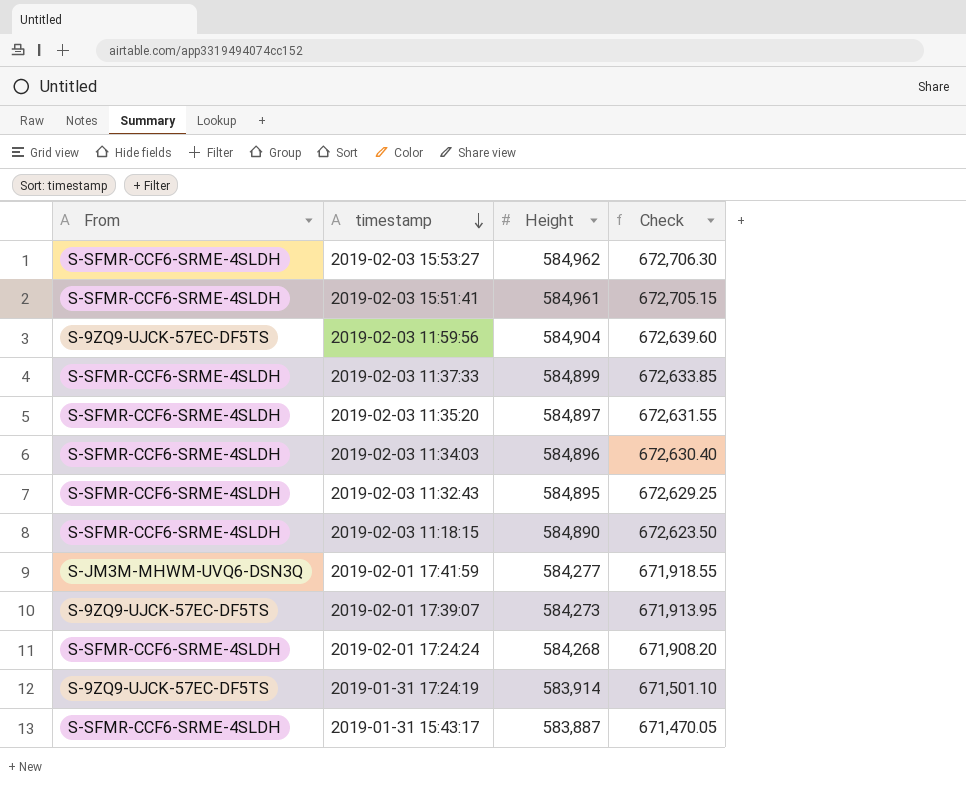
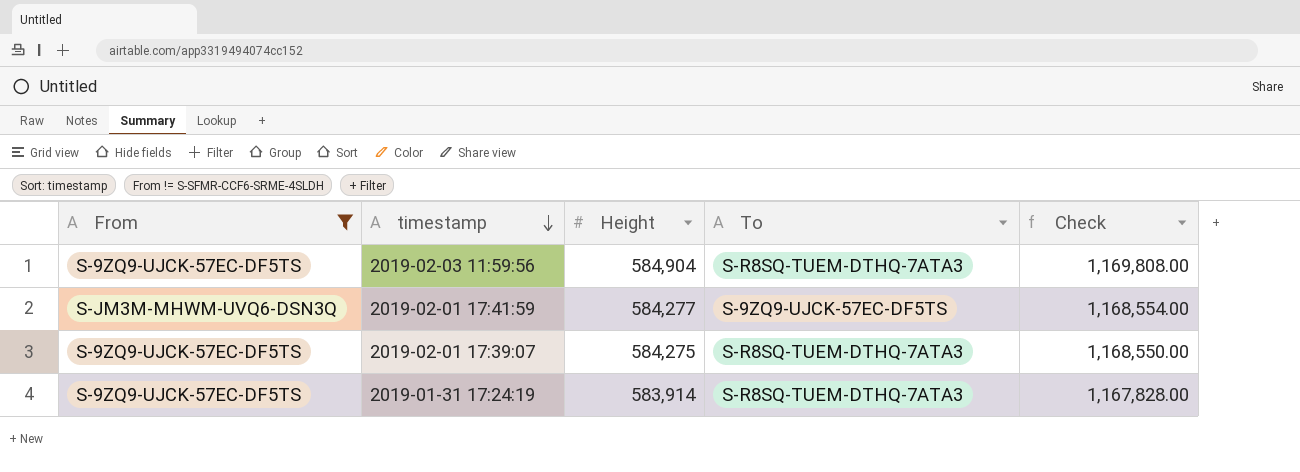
filter: none -> From != S-SFMR-CCF6-SRME-4SLDH
column To | position: none -> 4
column Check | formula: [Height] * 1.15 -> [Height] * 2
2019-02-01 17:39:07 | Height: 584,273 -> 584,275

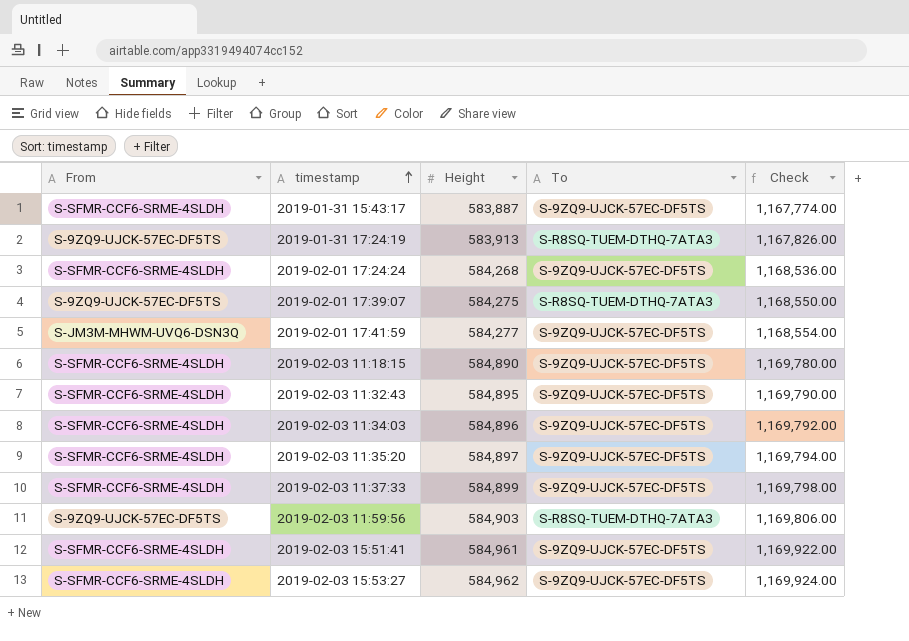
filter: From != S-SFMR-CCF6-SRME-4SLDH -> none
row order: timestamp descending -> timestamp ascending
2019-01-31 17:24:19 | Height: 583,914 -> 583,913
2019-01-31 17:24:19 | Check: 1,167,828.00 -> 1,167,826.00
2019-02-03 11:59:56 | Height: 584,904 -> 584,903
2019-02-03 11:59:56 | Check: 1,169,808.00 -> 1,169,806.00

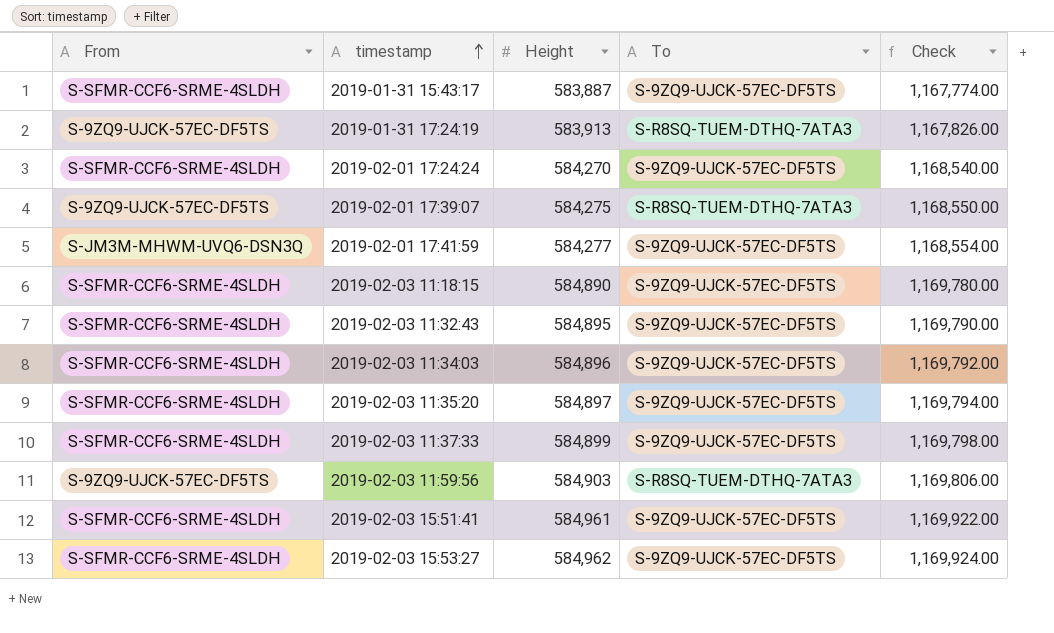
2019-02-01 17:24:24 | Height: 584,268 -> 584,270
2019-02-01 17:24:24 | Check: 1,168,536.00 -> 1,168,540.00

